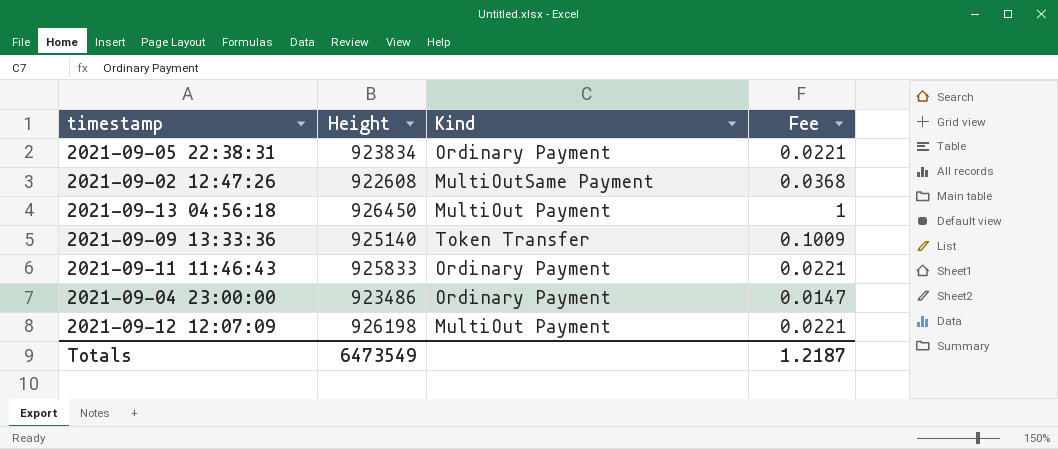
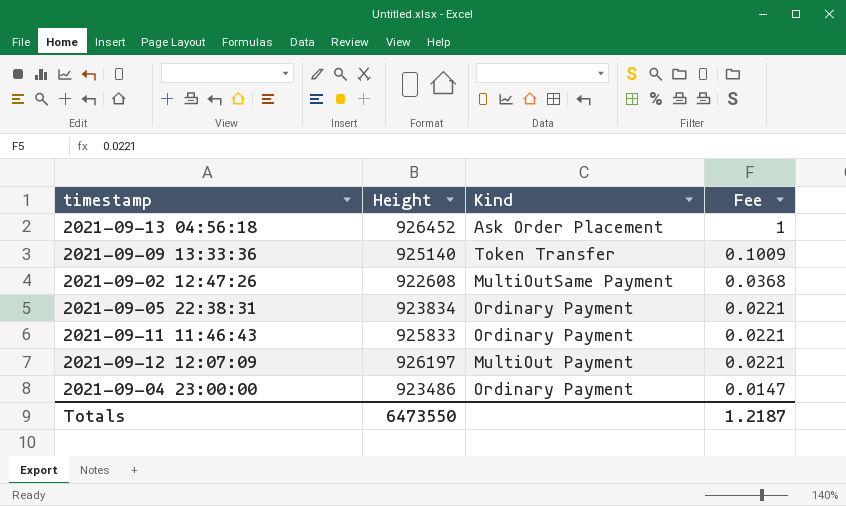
row order: none -> Fee descending
2021-09-13 04:56:18 | Height: 926450 -> 926452
2021-09-13 04:56:18 | Kind: MultiOut Payment -> Ask Order Placement
2021-09-12 12:07:09 | Height: 926198 -> 926197
Totals | Height: 6473549 -> 6473550

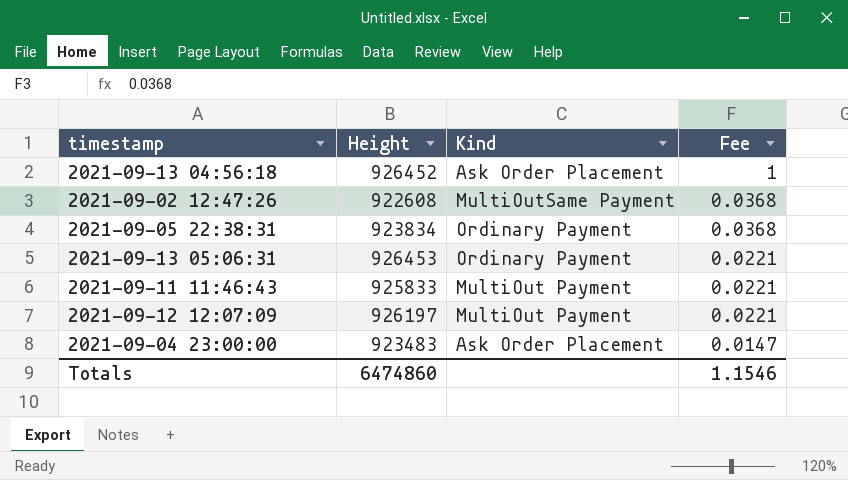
row 2021-09-09 13:33:36: 925140 | Token Transfer | 0.1009 -> none
2021-09-05 22:38:31 | Fee: 0.0221 -> 0.0368
row 2021-09-13 05:06:31: none -> 926453 | Ordinary Payment | 0.0221
2021-09-11 11:46:43 | Kind: Ordinary Payment -> MultiOut Payment
2021-09-04 23:00:00 | Height: 923486 -> 923483
2021-09-04 23:00:00 | Kind: Ordinary Payment -> Ask Order Placement
Totals | Height: 6473550 -> 6474860
Totals | Fee: 1.2187 -> 1.1546

